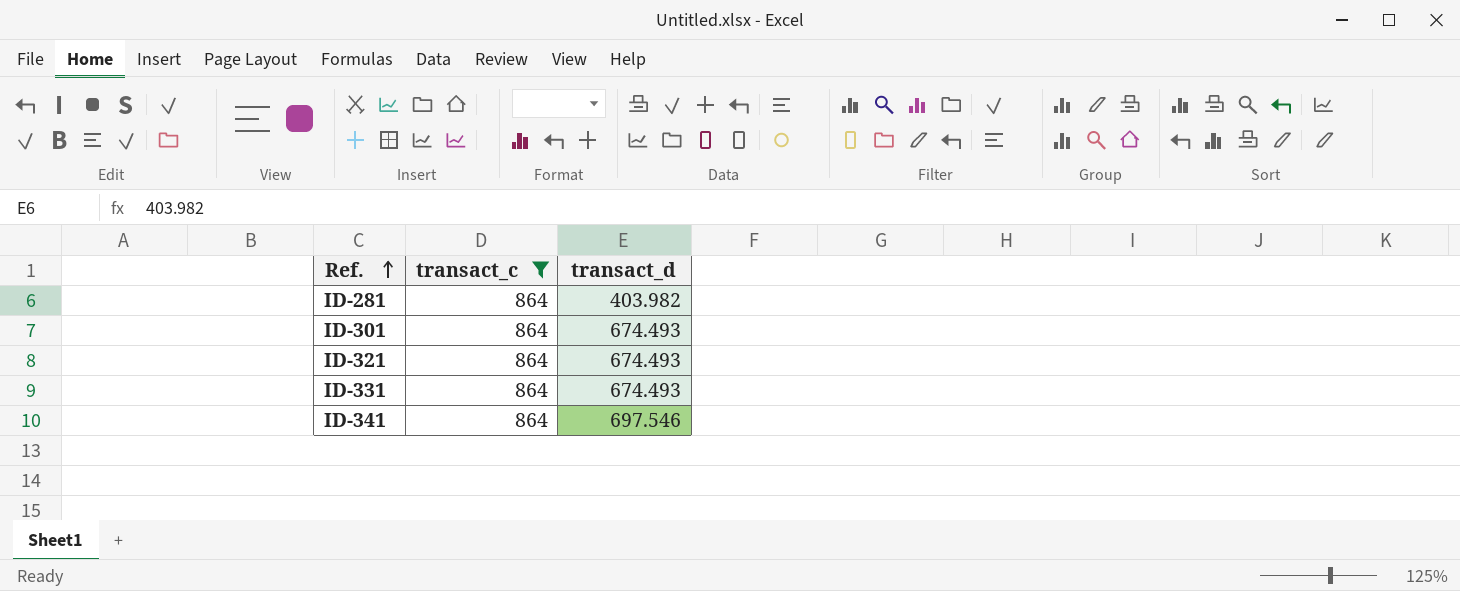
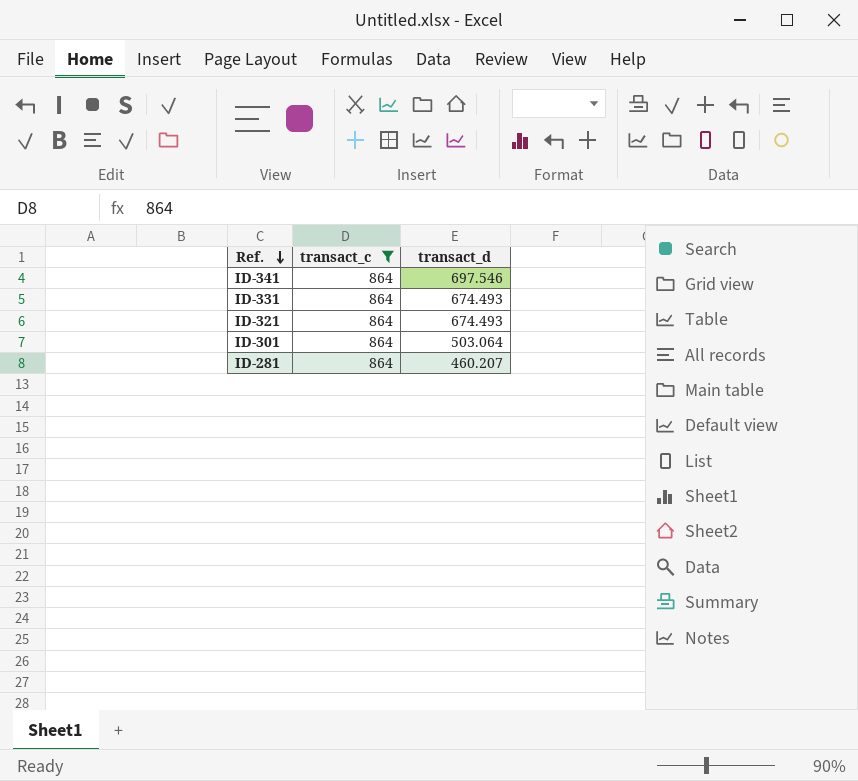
row order: Ref. ascending -> Ref. descending
ID-301 | transact_d: 674.493 -> 503.064
ID-281 | transact_d: 403.982 -> 460.207

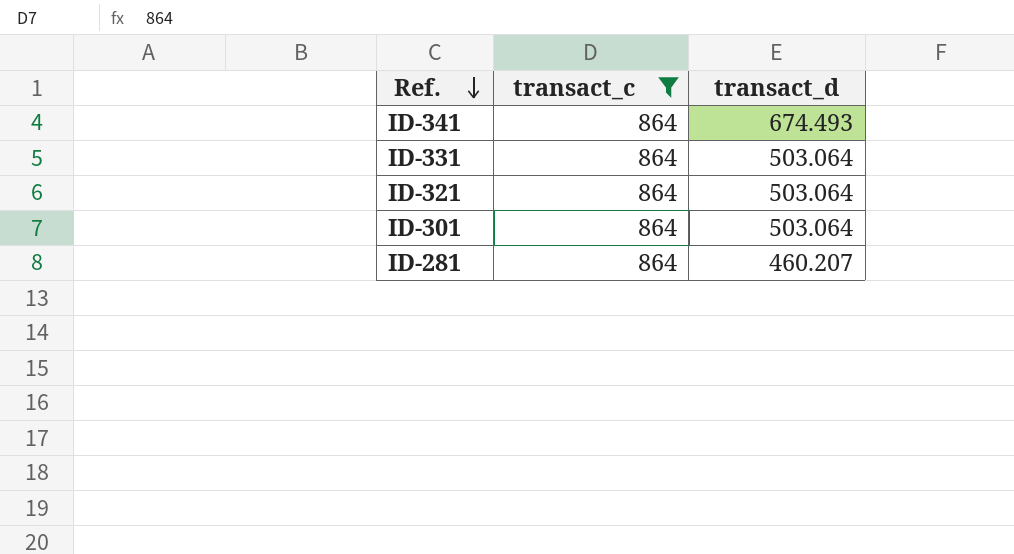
ID-341 | transact_d: 697.546 -> 674.493
ID-331 | transact_d: 674.493 -> 503.064
ID-321 | transact_d: 674.493 -> 503.064

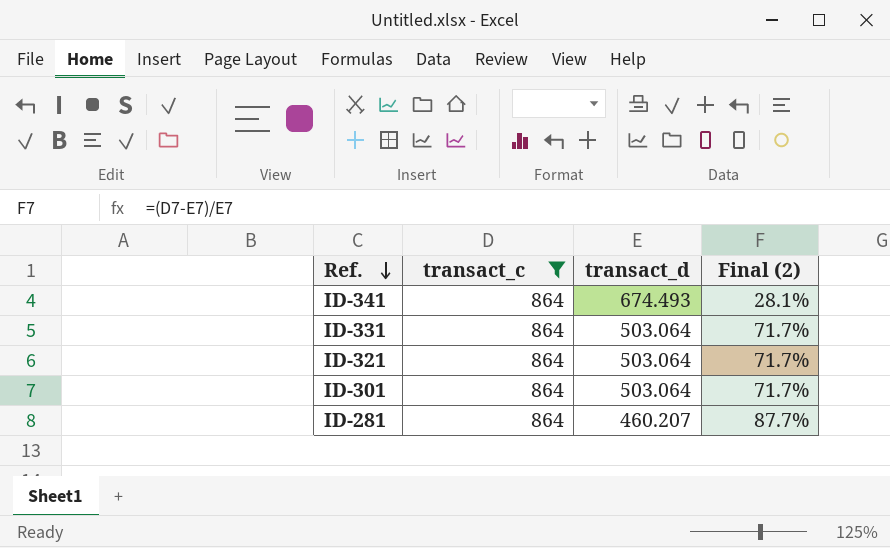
column Final (2) | formula: none -> ([transact_c] - [transact_d]) / [transact_d]

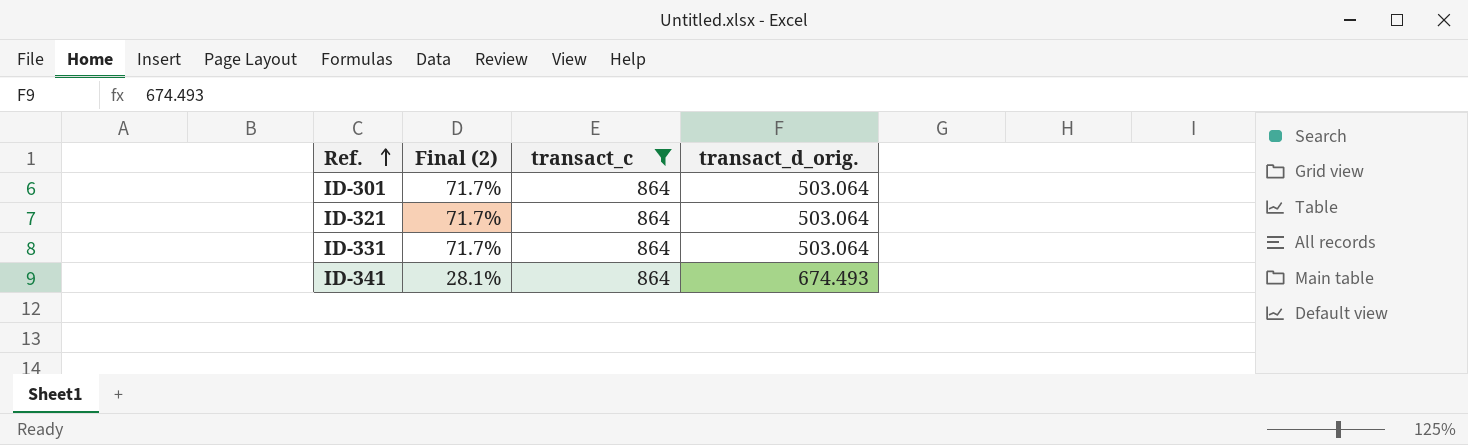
row order: Ref. descending -> Ref. ascending
column Final (2) | position: 4 -> 2
column name: transact_d -> transact_d_orig.
row ID-281: 864 | 460.207 | 87.7% -> none

